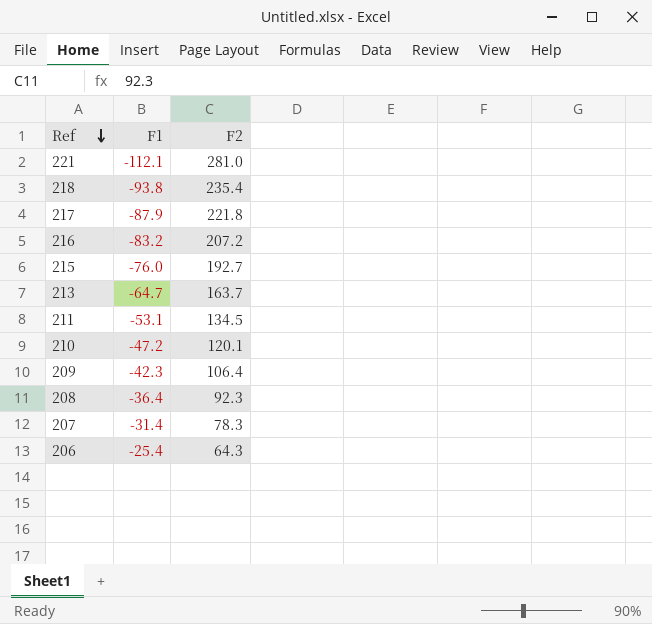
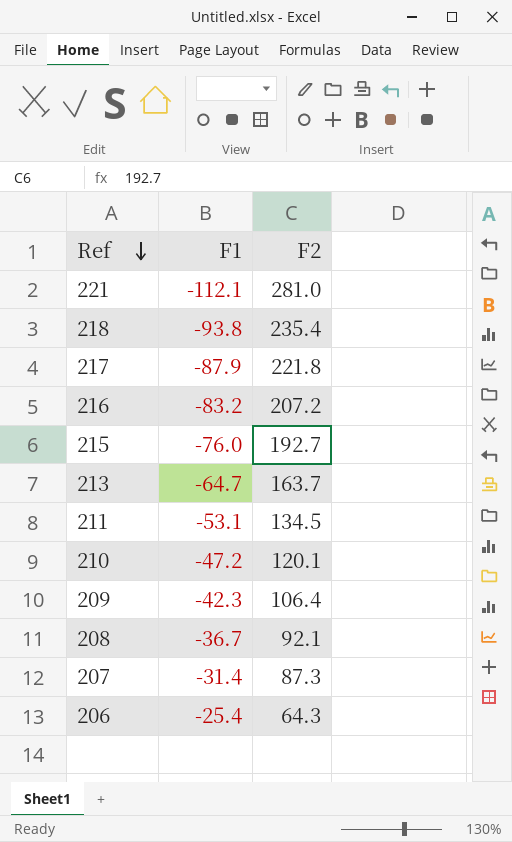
208 | F1: -36.4 -> -36.7
208 | F2: 92.3 -> 92.1
207 | F2: 78.3 -> 87.3

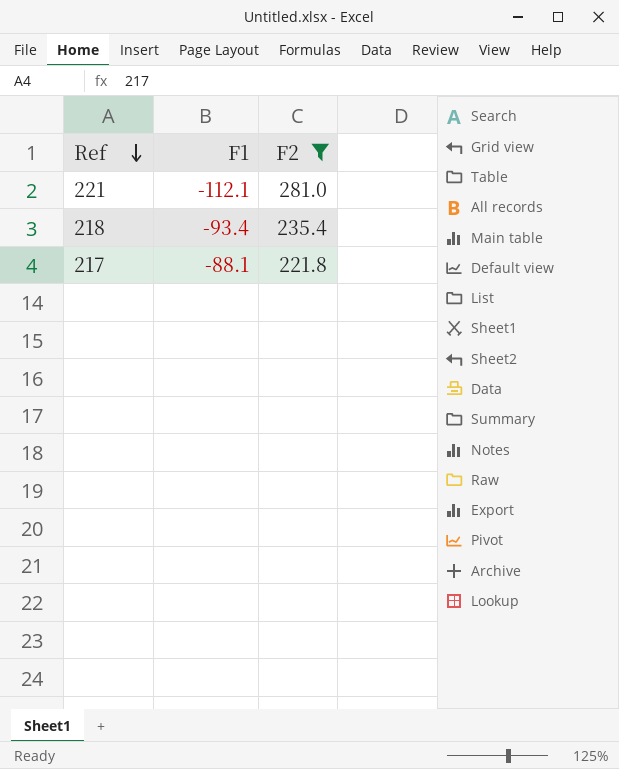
filter: none -> F2 >= 221.8
218 | F1: -93.8 -> -93.4
217 | F1: -87.9 -> -88.1

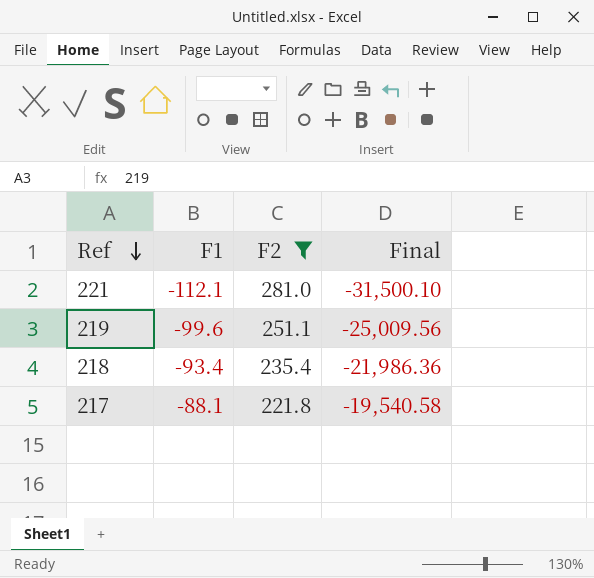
column Final | formula: none -> [F1] * [F2]
row 219: none -> -99.6 | 251.1 | -25,009.56

